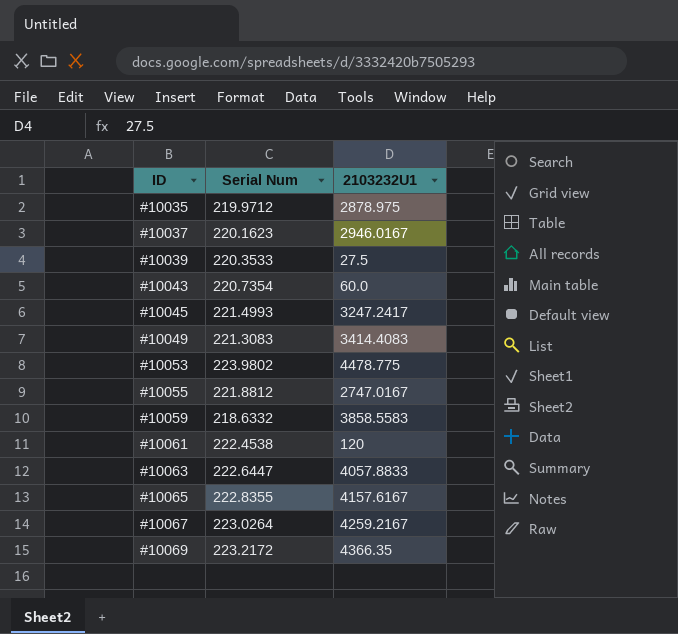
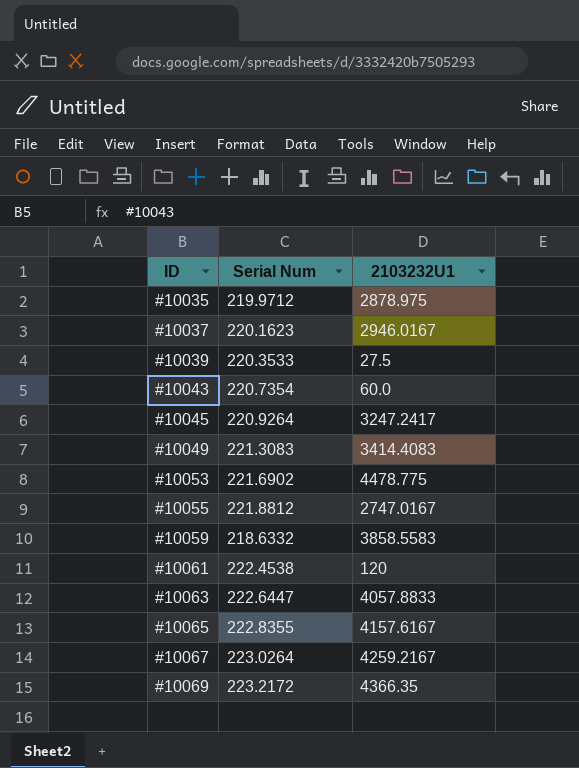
#10045 | Serial Num: 221.4993 -> 220.9264
#10053 | Serial Num: 223.9802 -> 221.6902

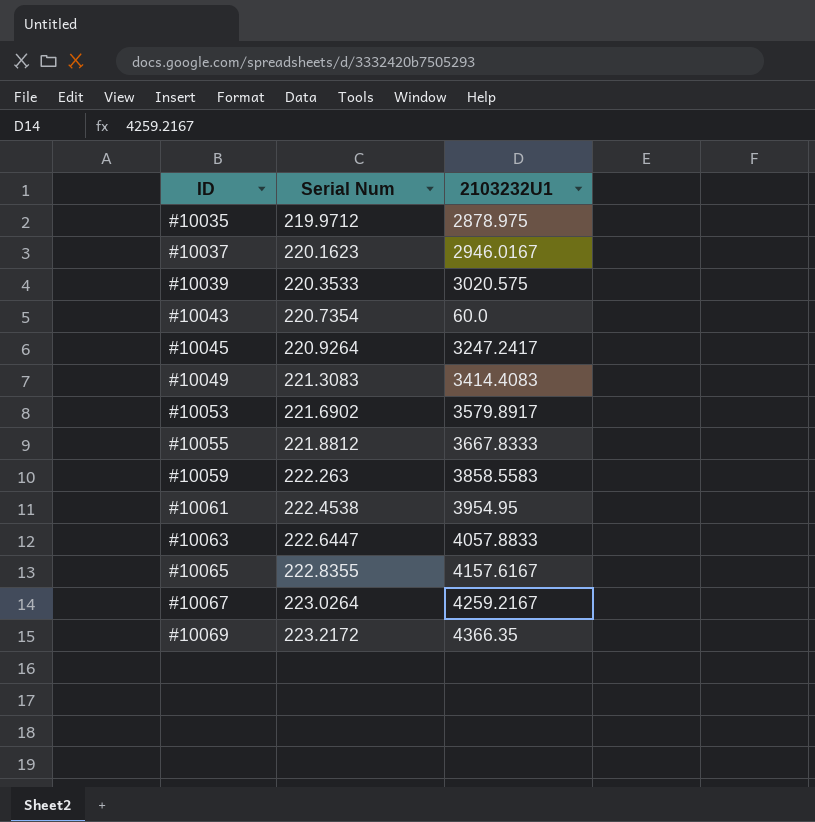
#10039 | 2103232U1: 27.5 -> 3020.575
#10053 | 2103232U1: 4478.775 -> 3579.8917
#10055 | 2103232U1: 2747.0167 -> 3667.8333
#10059 | Serial Num: 218.6332 -> 222.263
#10061 | 2103232U1: 120 -> 3954.95

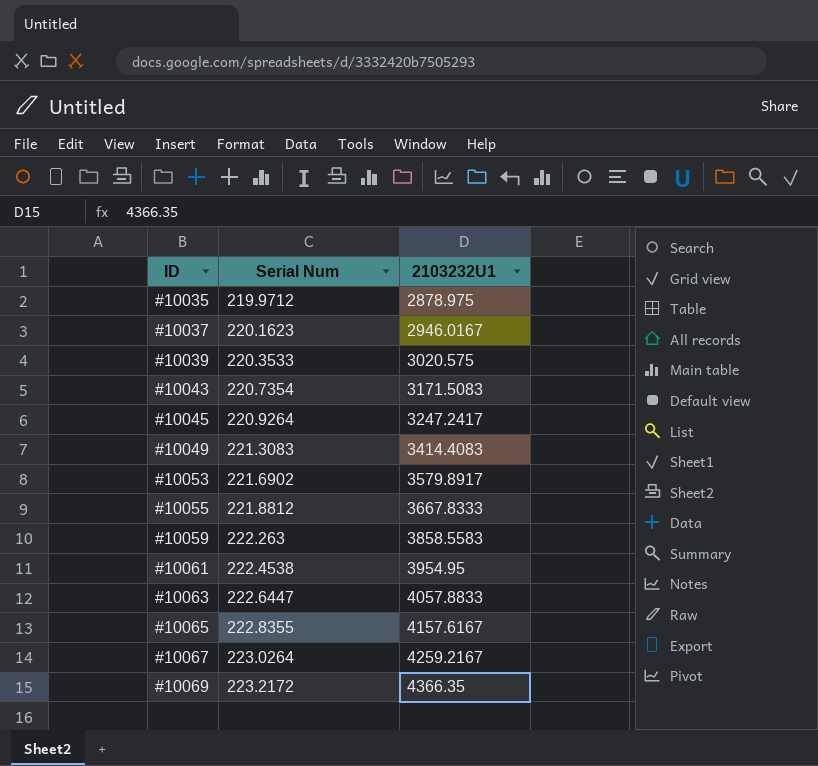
#10043 | 2103232U1: 60.0 -> 3171.5083

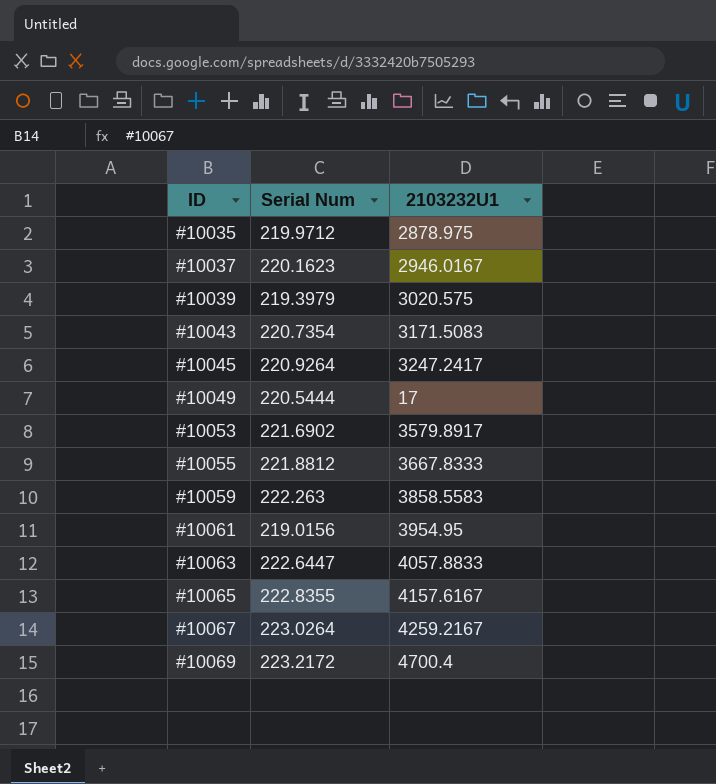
#10039 | Serial Num: 220.3533 -> 219.3979
#10049 | Serial Num: 221.3083 -> 220.5444
#10049 | 2103232U1: 3414.4083 -> 17
#10061 | Serial Num: 222.4538 -> 219.0156
#10069 | 2103232U1: 4366.35 -> 4700.4

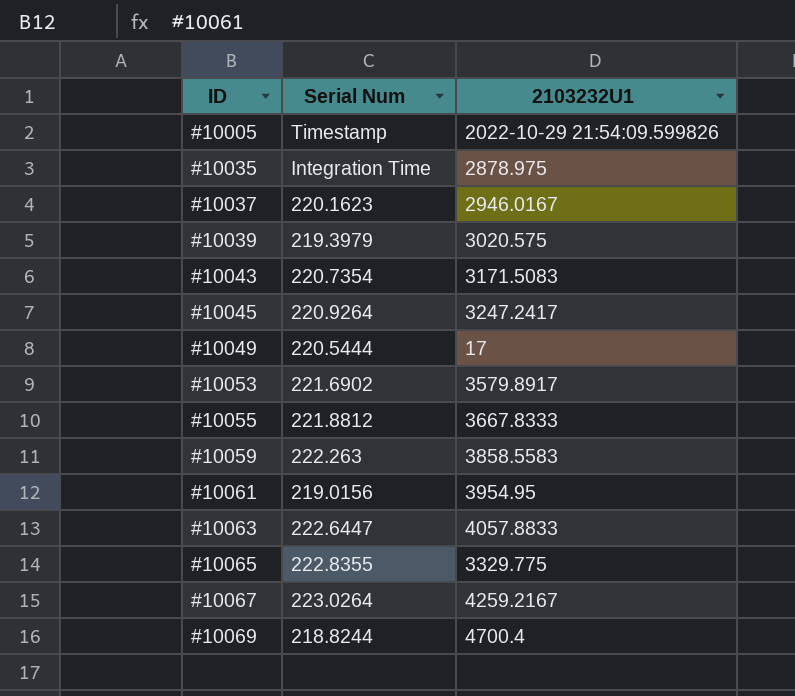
row #10005: none -> Timestamp | 2022-10-29 21:54:09.599826
#10035 | Serial Num: 219.9712 -> Integration Time
#10065 | 2103232U1: 4157.6167 -> 3329.775
#10069 | Serial Num: 223.2172 -> 218.8244

